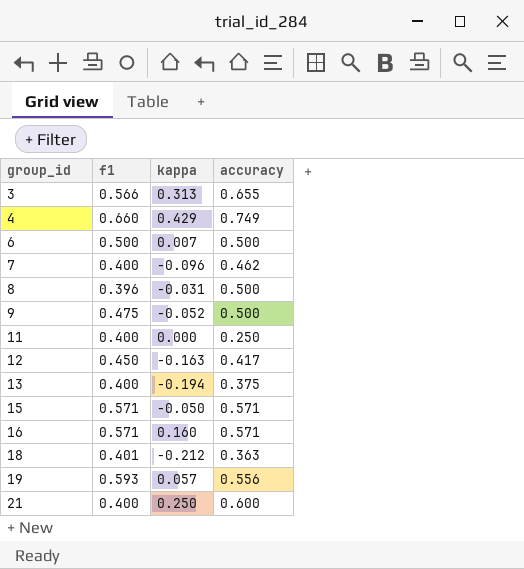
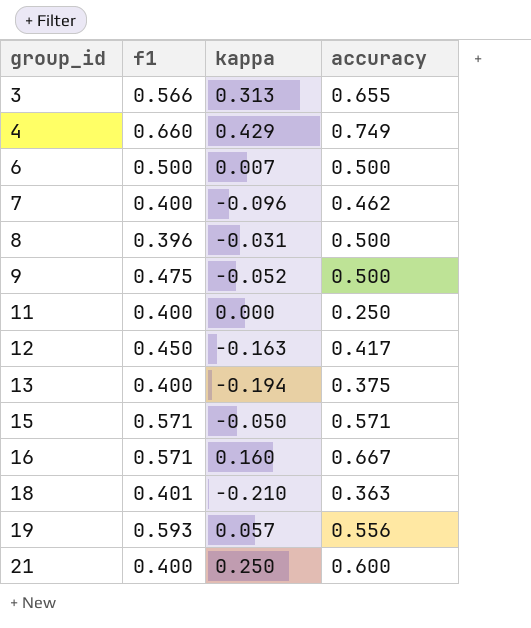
16 | accuracy: 0.571 -> 0.667
18 | kappa: -0.212 -> -0.210

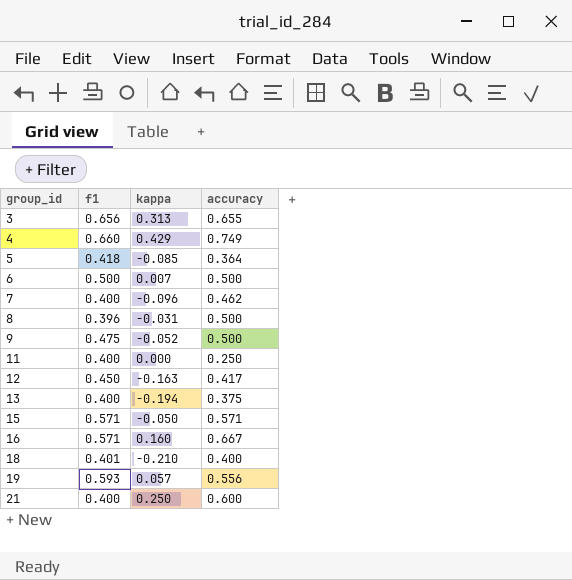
3 | f1: 0.566 -> 0.656
row 5: none -> 0.418 | -0.085 | 0.364
18 | accuracy: 0.363 -> 0.400

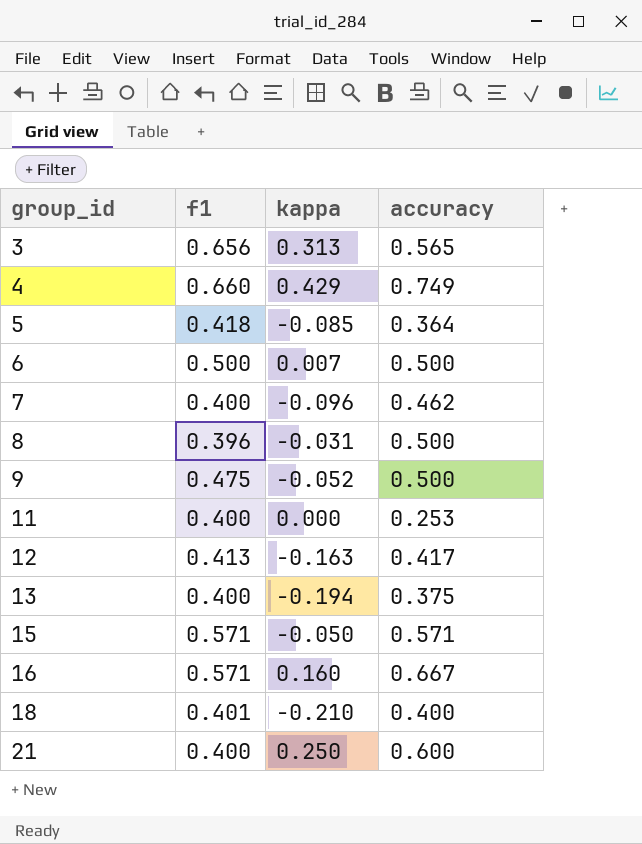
row 19: 0.593 | 0.057 | 0.556 -> none
3 | accuracy: 0.655 -> 0.565
11 | accuracy: 0.250 -> 0.253
12 | f1: 0.450 -> 0.413

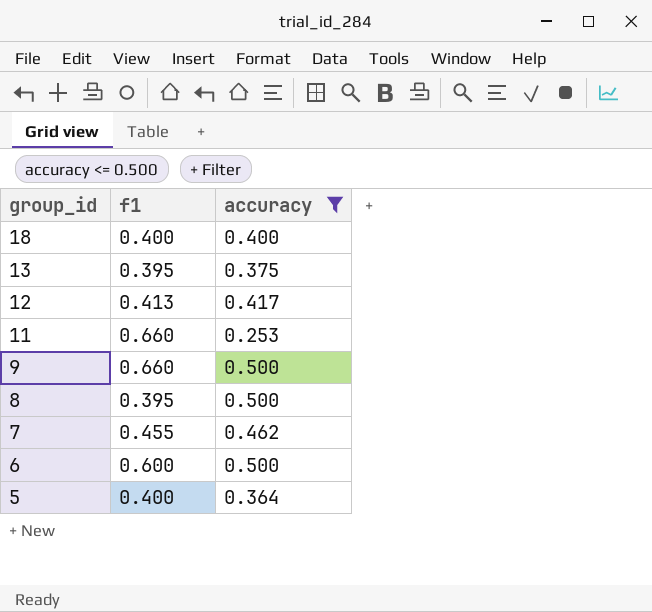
filter: none -> accuracy <= 0.500
row order: group_id ascending -> group_id descending
column kappa | position: 3 -> none
18 | f1: 0.401 -> 0.400
13 | f1: 0.400 -> 0.395
11 | f1: 0.400 -> 0.660
9 | f1: 0.475 -> 0.660
8 | f1: 0.396 -> 0.395
7 | f1: 0.400 -> 0.455
6 | f1: 0.500 -> 0.600
5 | f1: 0.418 -> 0.400

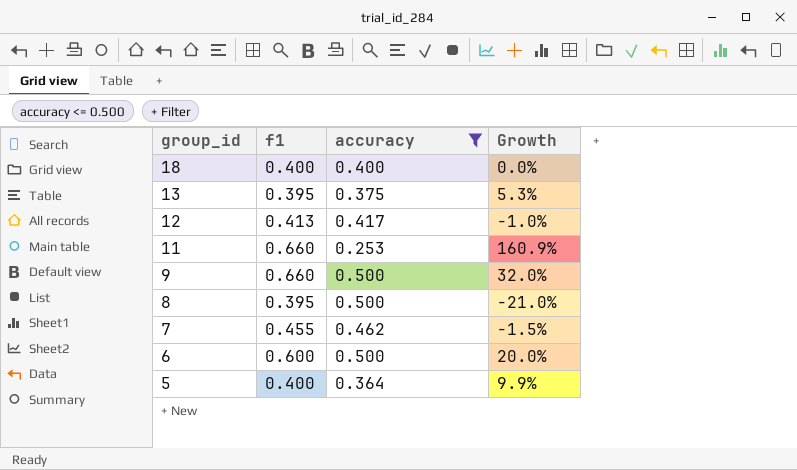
column Growth | formula: none -> ([f1] - [accuracy]) / [accuracy]

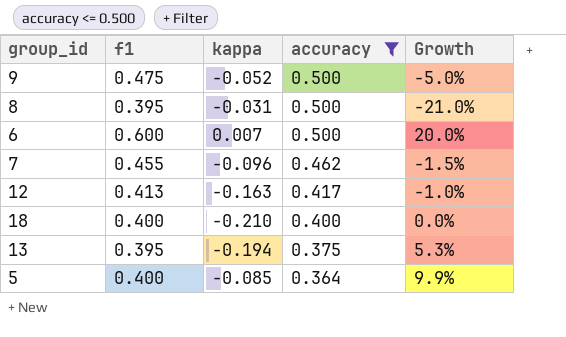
row order: group_id descending -> accuracy descending
column kappa | position: none -> 3
row 11: 0.660 | 0.253 | 160.9% -> none
9 | f1: 0.660 -> 0.475
9 | Growth: 32.0% -> -5.0%

